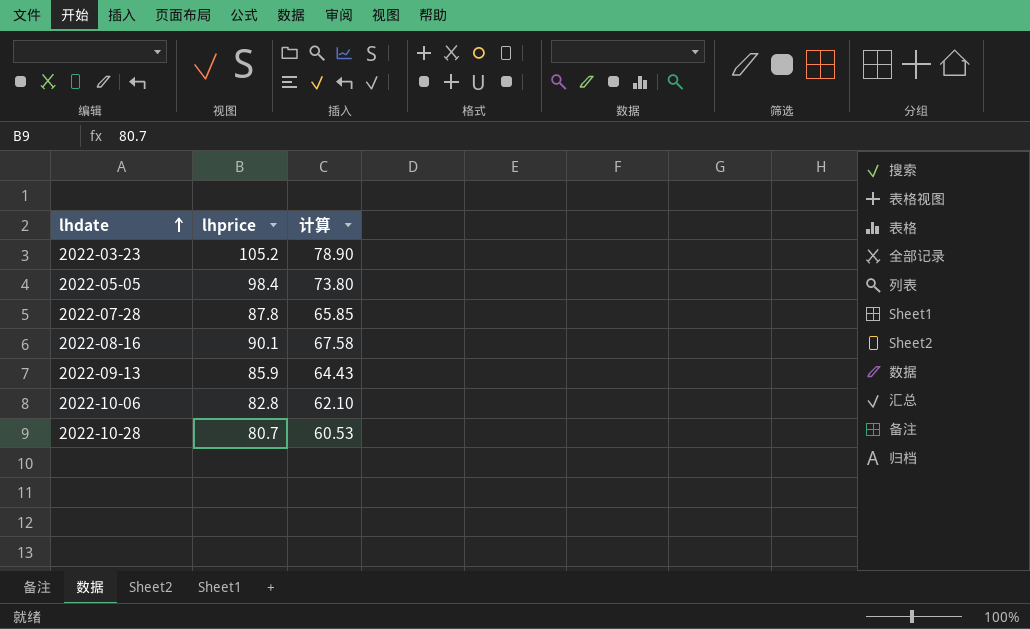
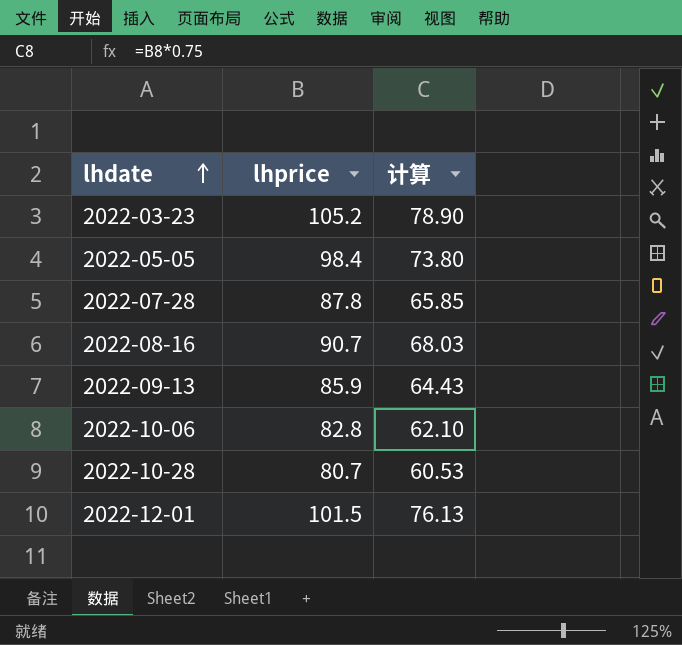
2022-08-16 | lhprice: 90.1 -> 90.7
2022-08-16 | 计算: 67.58 -> 68.03
row 2022-12-01: none -> 101.5 | 76.13

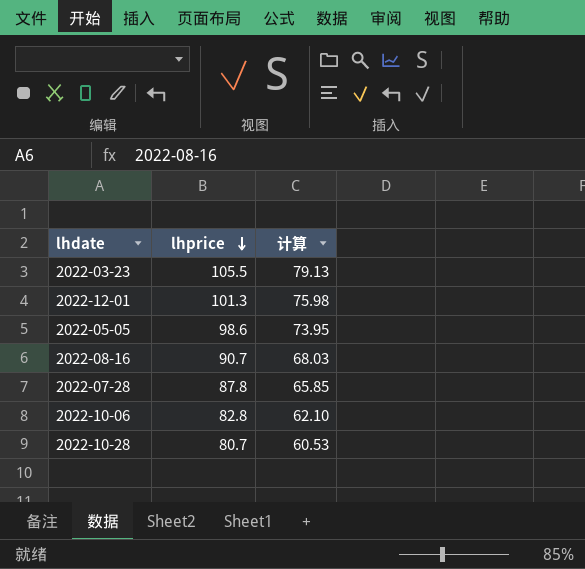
row order: lhdate ascending -> lhprice descending
row 2022-09-13: 85.9 | 64.43 -> none
2022-03-23 | lhprice: 105.2 -> 105.5
2022-03-23 | 计算: 78.90 -> 79.13
2022-12-01 | lhprice: 101.5 -> 101.3
2022-12-01 | 计算: 76.13 -> 75.98
2022-05-05 | lhprice: 98.4 -> 98.6
2022-05-05 | 计算: 73.80 -> 73.95

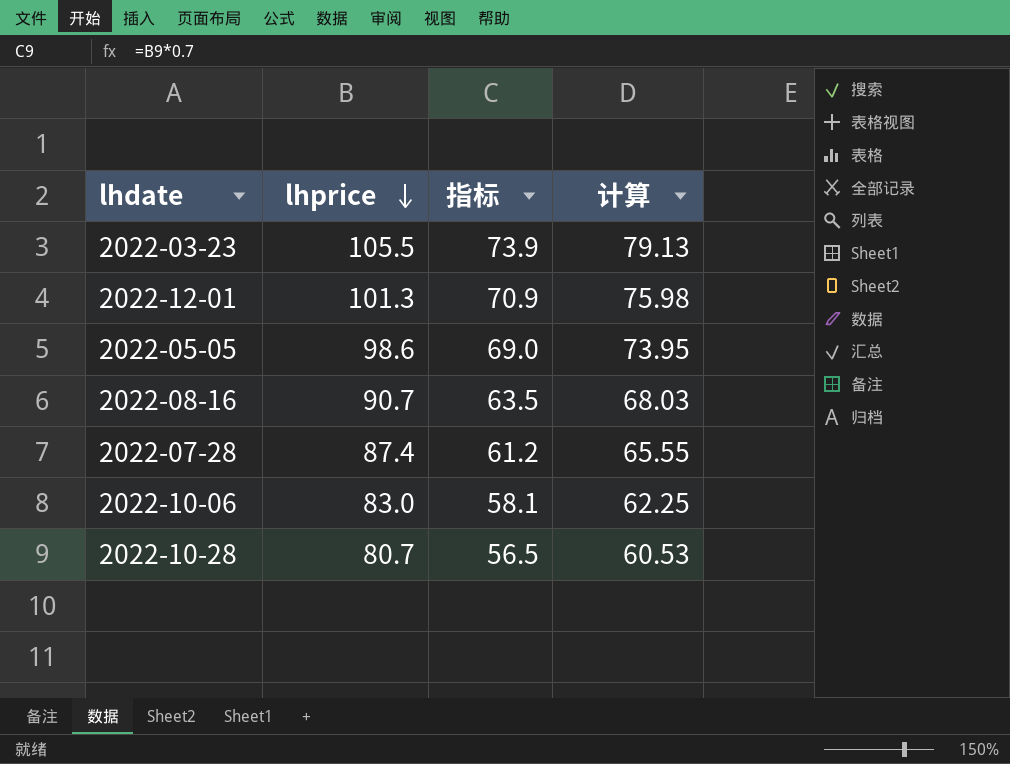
column 指标 | formula: none -> [lhprice] * 0.7
2022-07-28 | lhprice: 87.8 -> 87.4
2022-07-28 | 计算: 65.85 -> 65.55
2022-10-06 | lhprice: 82.8 -> 83.0
2022-10-06 | 计算: 62.10 -> 62.25

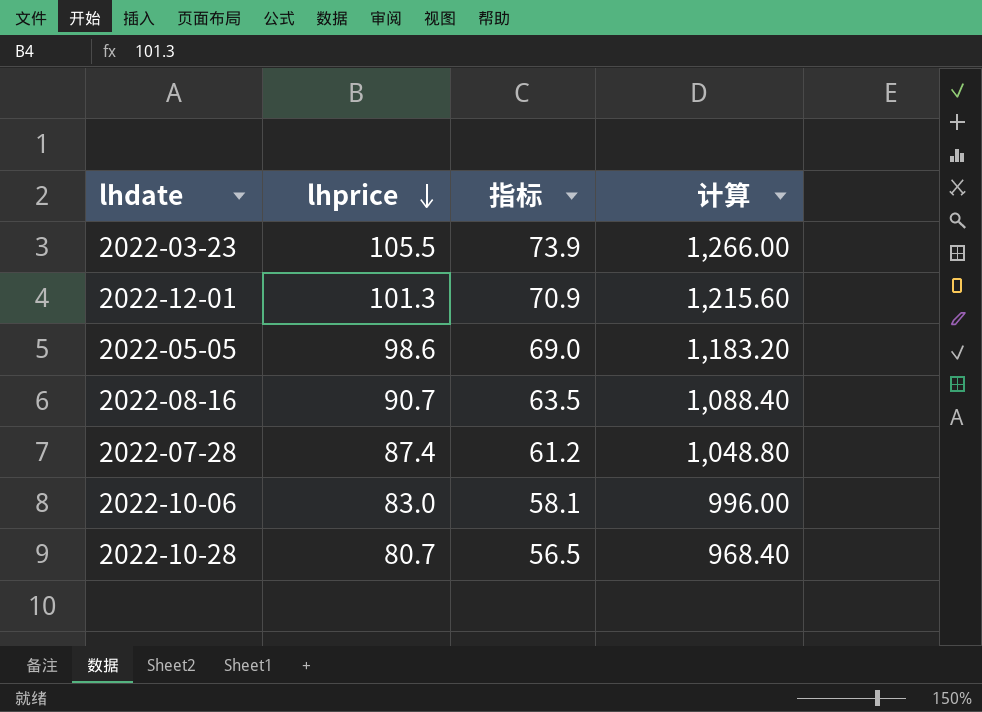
column 计算 | formula: [lhprice] * 0.75 -> [lhprice] * 12

